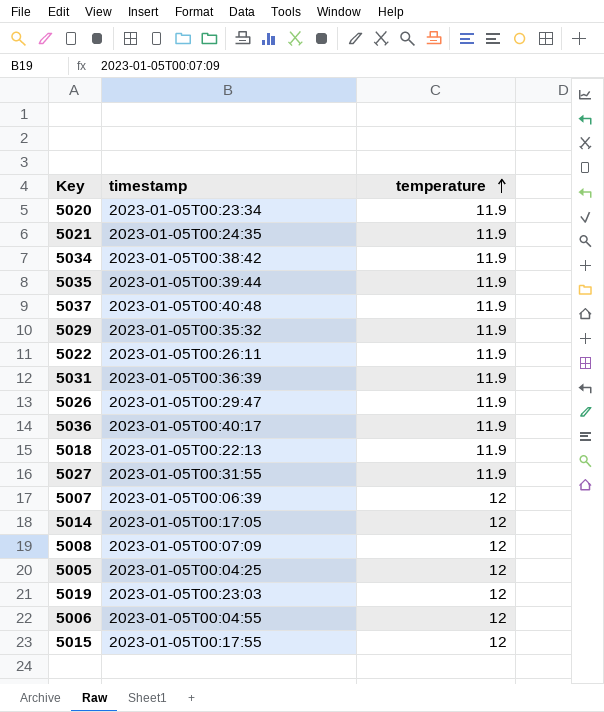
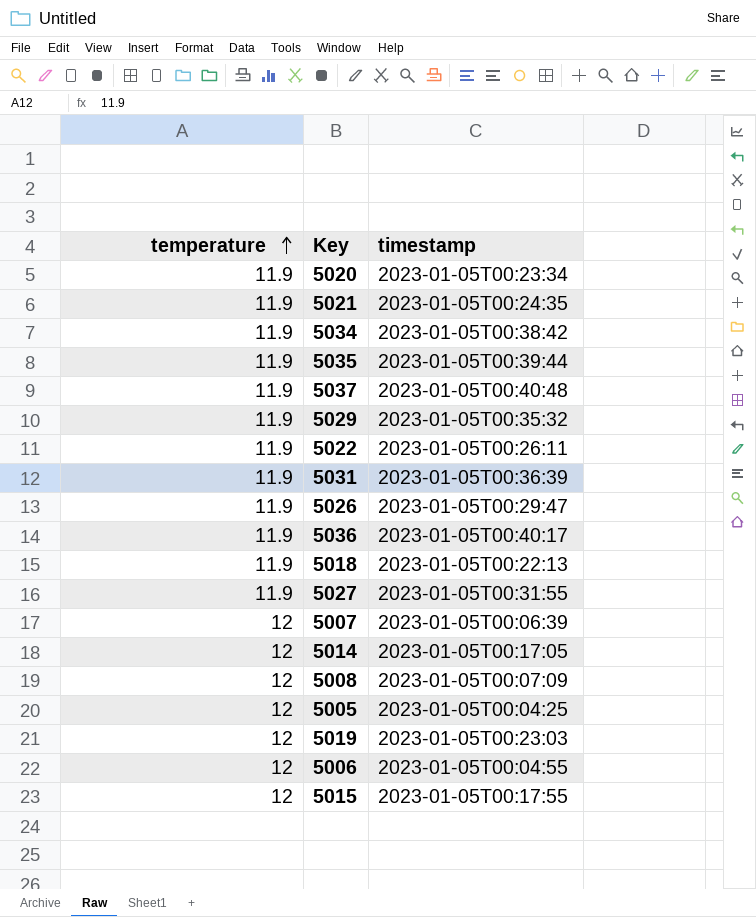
column temperature | position: 3 -> 1

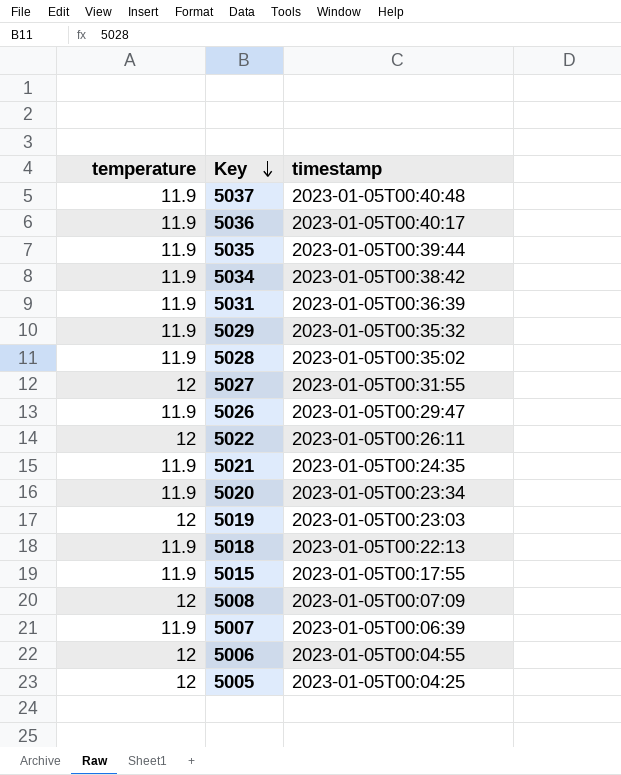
row order: temperature ascending -> Key descending
row 5014: 12 | 2023-01-05T00:17:05 -> none
row 5028: none -> 11.9 | 2023-01-05T00:35:02
5027 | temperature: 11.9 -> 12
5022 | temperature: 11.9 -> 12
5015 | temperature: 12 -> 11.9
5007 | temperature: 12 -> 11.9

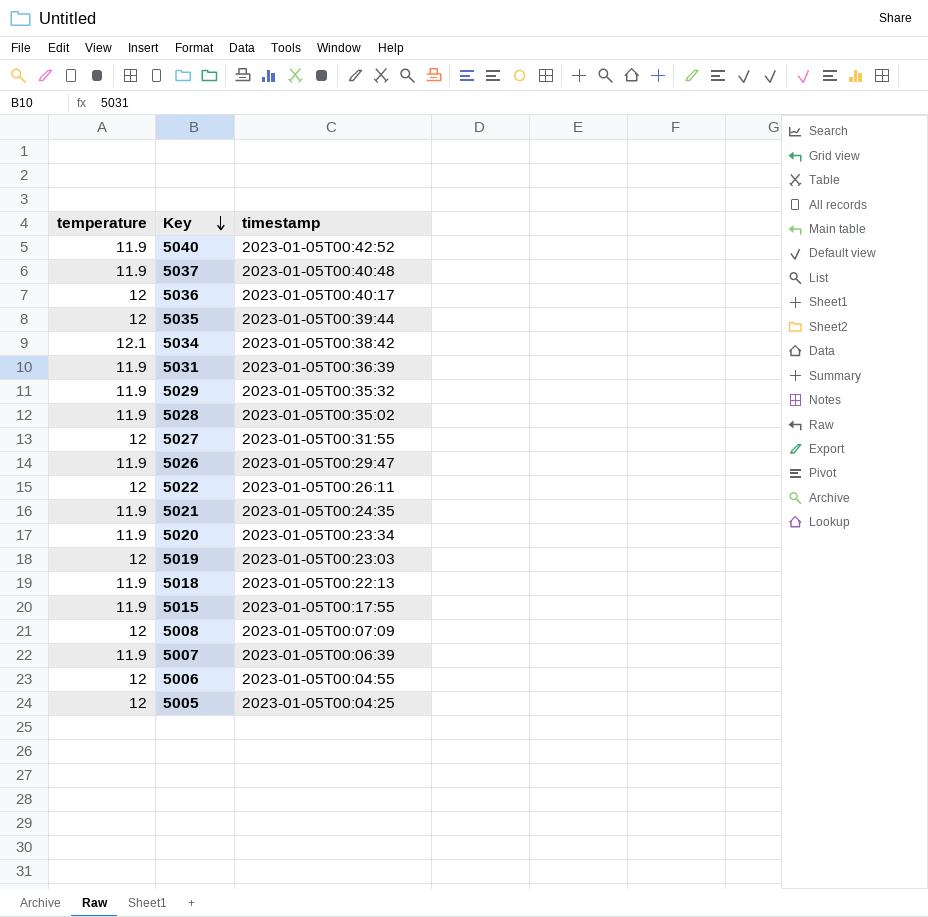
row 5040: none -> 11.9 | 2023-01-05T00:42:52
5036 | temperature: 11.9 -> 12
5035 | temperature: 11.9 -> 12
5034 | temperature: 11.9 -> 12.1

